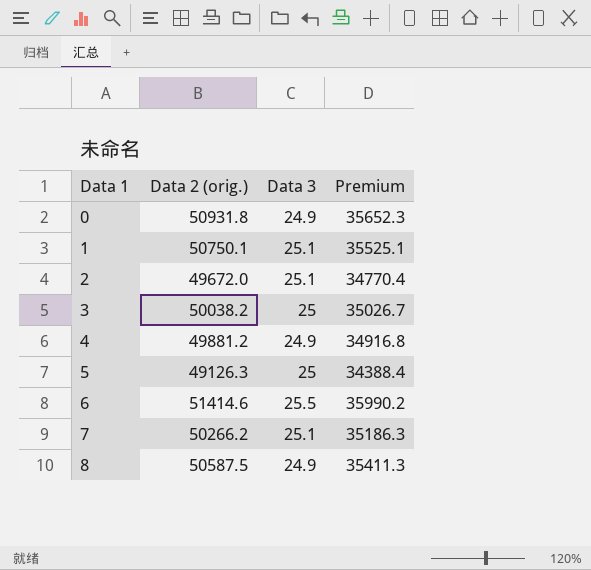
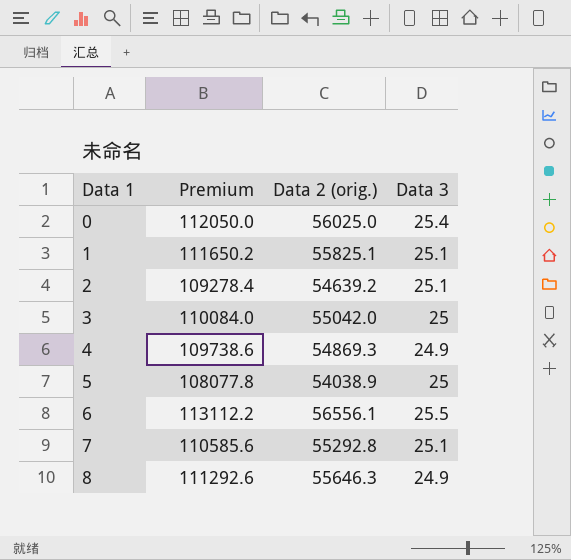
column Premium | formula: [Data 2 (orig.)] * 0.7 -> [Data 2 (orig.)] * 2
column Premium | position: 4 -> 2
0 | Data 2 (orig.): 50931.8 -> 56025.0
0 | Data 3: 24.9 -> 25.4
1 | Data 2 (orig.): 50750.1 -> 55825.1
2 | Data 2 (orig.): 49672.0 -> 54639.2
3 | Data 2 (orig.): 50038.2 -> 55042.0
4 | Data 2 (orig.): 49881.2 -> 54869.3
5 | Data 2 (orig.): 49126.3 -> 54038.9
6 | Data 2 (orig.): 51414.6 -> 56556.1
7 | Data 2 (orig.): 50266.2 -> 55292.8
8 | Data 2 (orig.): 50587.5 -> 55646.3

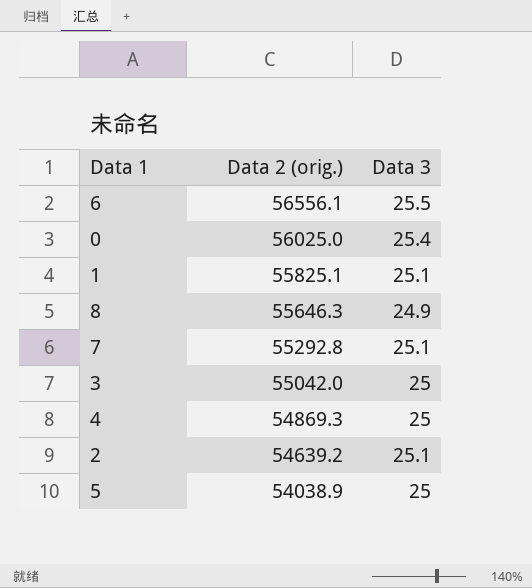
row order: Data 1 ascending -> Data 2 (orig.) descending
column Premium | formula: [Data 2 (orig.)] * 2 -> none
4 | Data 3: 24.9 -> 25

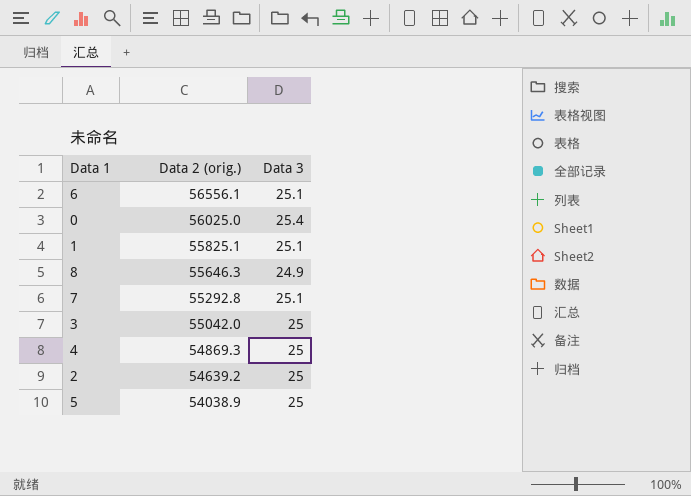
6 | Data 3: 25.5 -> 25.1
2 | Data 3: 25.1 -> 25

